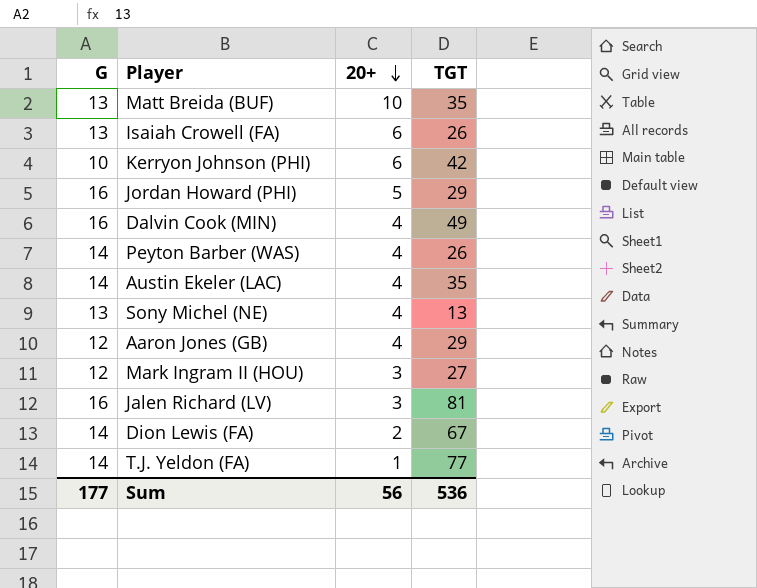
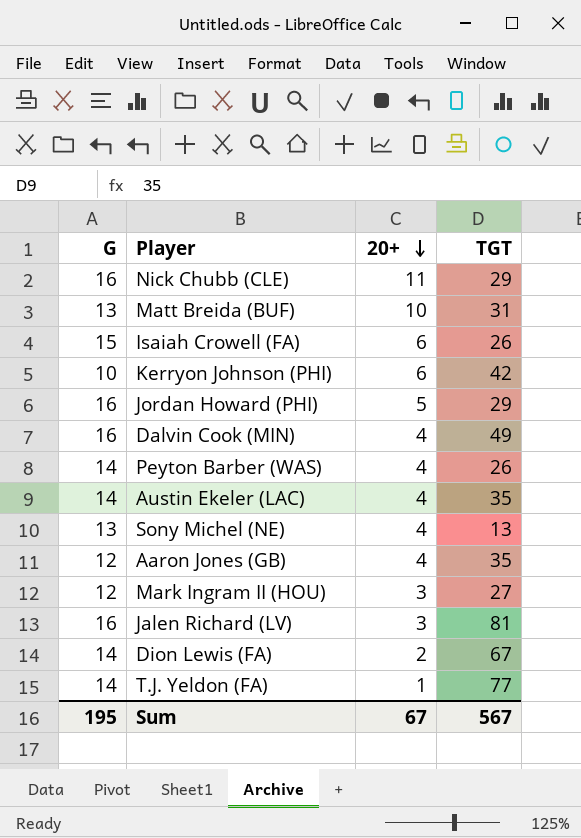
row Nick Chubb (CLE): none -> 16 | 11 | 29
Matt Breida (BUF) | TGT: 35 -> 31
Isaiah Crowell (FA) | G: 13 -> 15
Aaron Jones (GB) | TGT: 29 -> 35
Sum | G: 177 -> 195
Sum | 20+: 56 -> 67
Sum | TGT: 536 -> 567

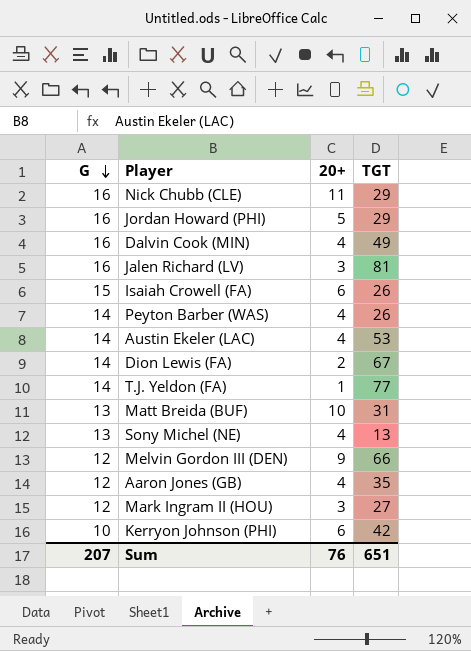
row order: 20+ descending -> G descending
Austin Ekeler (LAC) | TGT: 35 -> 53
row Melvin Gordon III (DEN): none -> 12 | 9 | 66
Sum | G: 195 -> 207
Sum | 20+: 67 -> 76
Sum | TGT: 567 -> 651

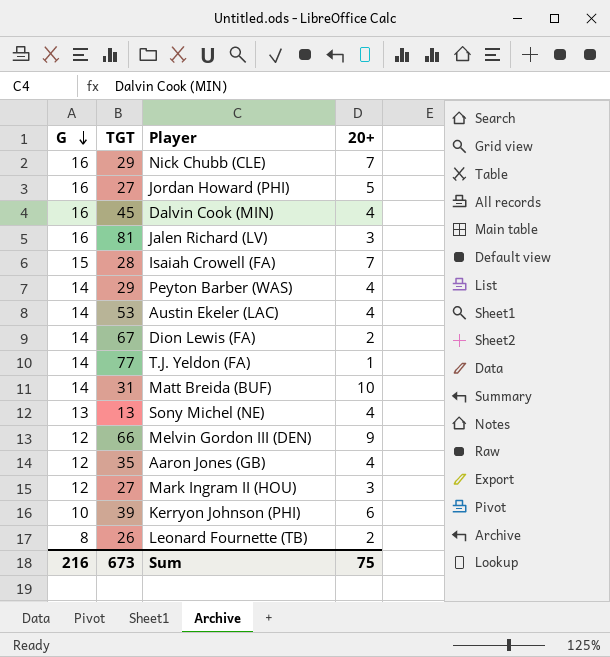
column TGT | position: 4 -> 2
Nick Chubb (CLE) | 20+: 11 -> 7
Jordan Howard (PHI) | TGT: 29 -> 27
Dalvin Cook (MIN) | TGT: 49 -> 45
Isaiah Crowell (FA) | TGT: 26 -> 28
Isaiah Crowell (FA) | 20+: 6 -> 7
Peyton Barber (WAS) | TGT: 26 -> 29
Matt Breida (BUF) | G: 13 -> 14
Kerryon Johnson (PHI) | TGT: 42 -> 39
row Leonard Fournette (TB): none -> 8 | 26 | 2
Sum | G: 207 -> 216
Sum | TGT: 651 -> 673
Sum | 20+: 76 -> 75

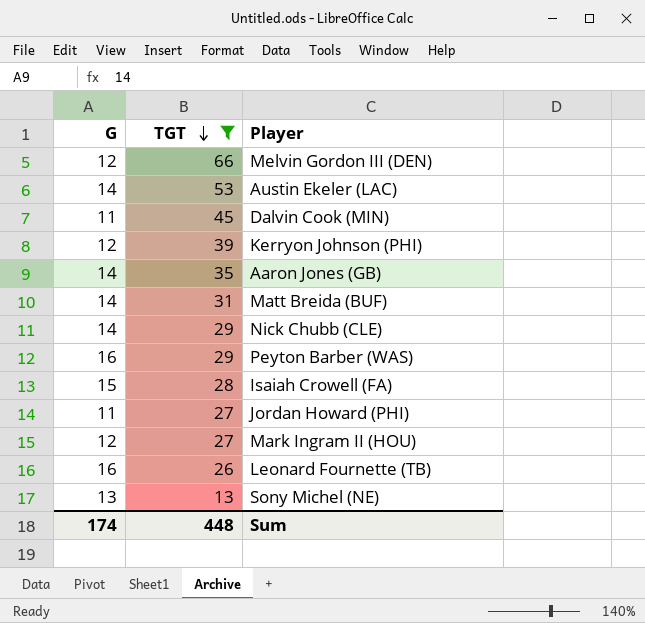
filter: none -> TGT <= 66
row order: G descending -> TGT descending
column 20+ | position: 4 -> none
Dalvin Cook (MIN) | G: 16 -> 11
Kerryon Johnson (PHI) | G: 10 -> 12
Aaron Jones (GB) | G: 12 -> 14
Nick Chubb (CLE) | G: 16 -> 14
Peyton Barber (WAS) | G: 14 -> 16
Jordan Howard (PHI) | G: 16 -> 11
Leonard Fournette (TB) | G: 8 -> 16
Sum | G: 216 -> 174
Sum | TGT: 673 -> 448

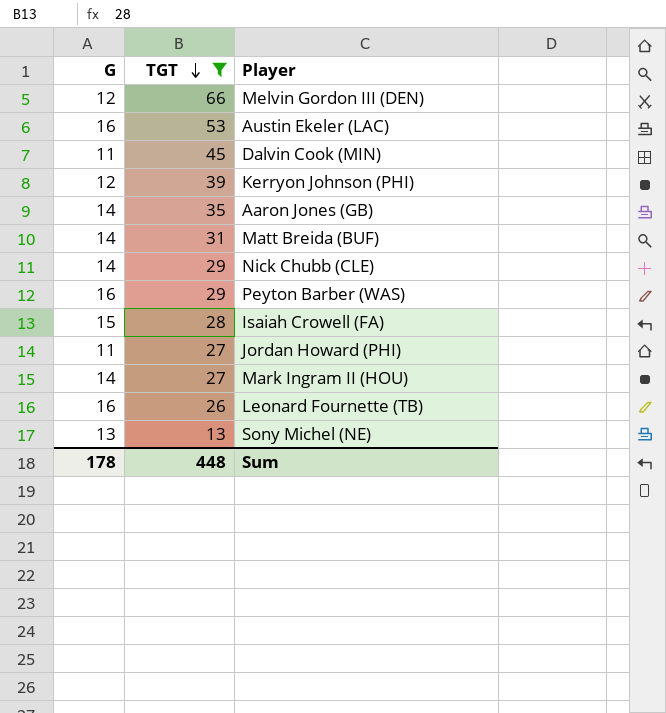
Austin Ekeler (LAC) | G: 14 -> 16
Mark Ingram II (HOU) | G: 12 -> 14
Sum | G: 174 -> 178

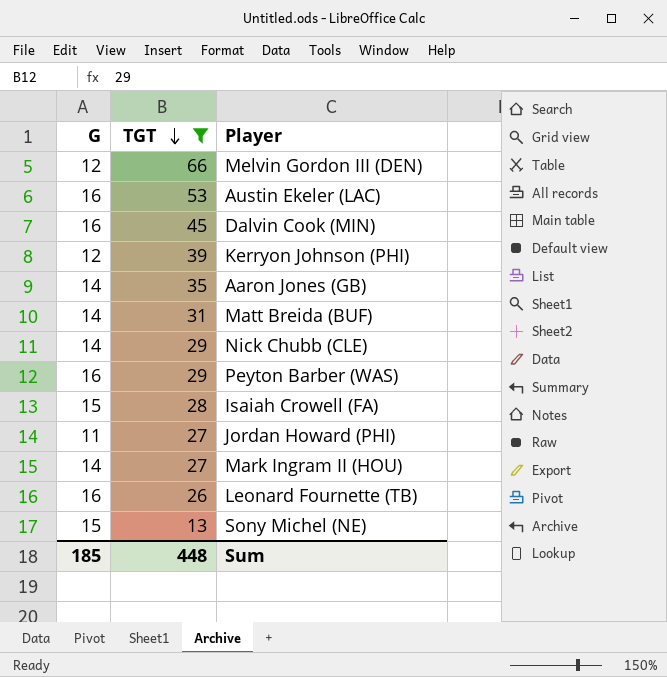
Dalvin Cook (MIN) | G: 11 -> 16
Sony Michel (NE) | G: 13 -> 15
Sum | G: 178 -> 185

